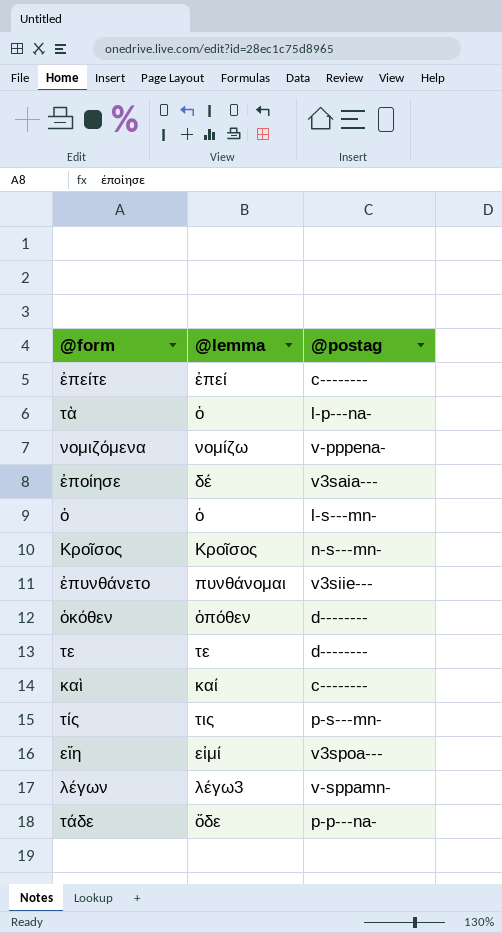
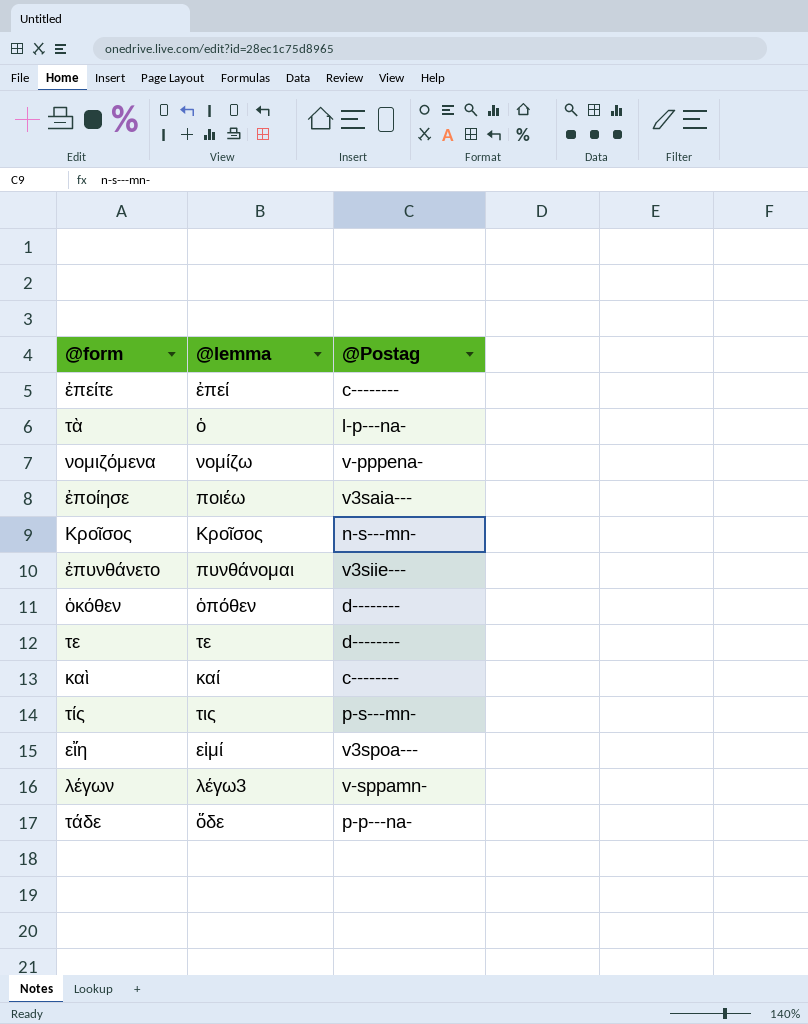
column name: @postag -> @Postag
row ὁ: ὁ | l-s---mn- -> none
ἐποίησε | @lemma: δέ -> ποιέω

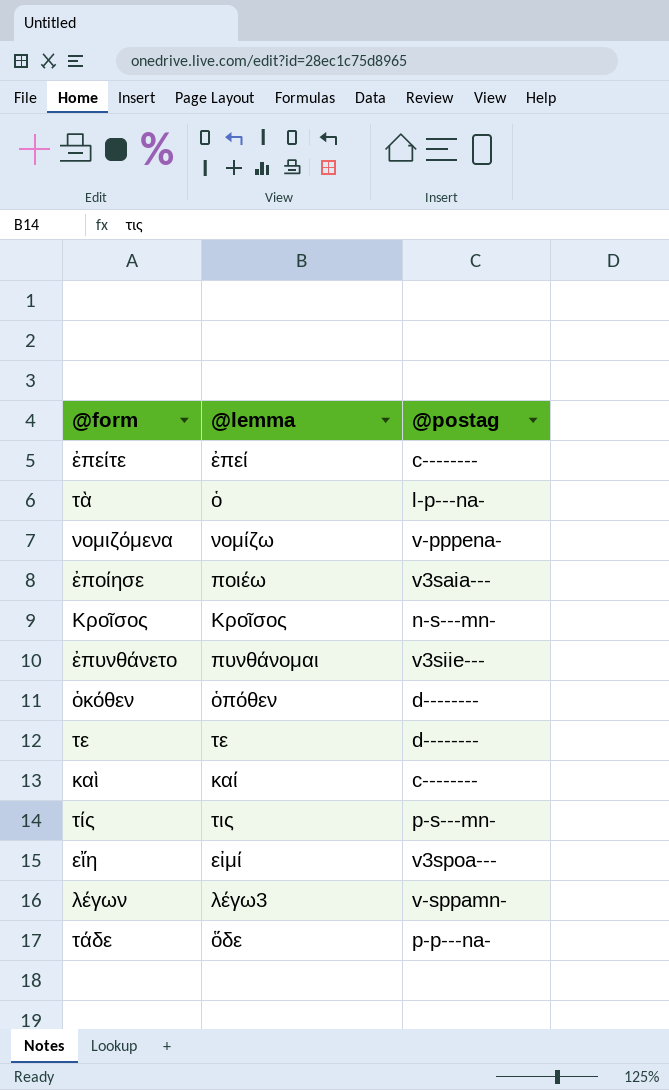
column name: @Postag -> @postag

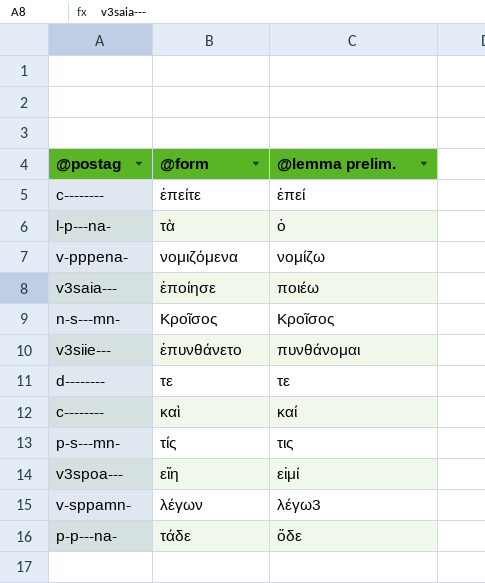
column @postag | position: 3 -> 1
column name: @lemma -> @lemma prelim.
row ὁκόθεν: ὁπόθεν | d-------- -> none

